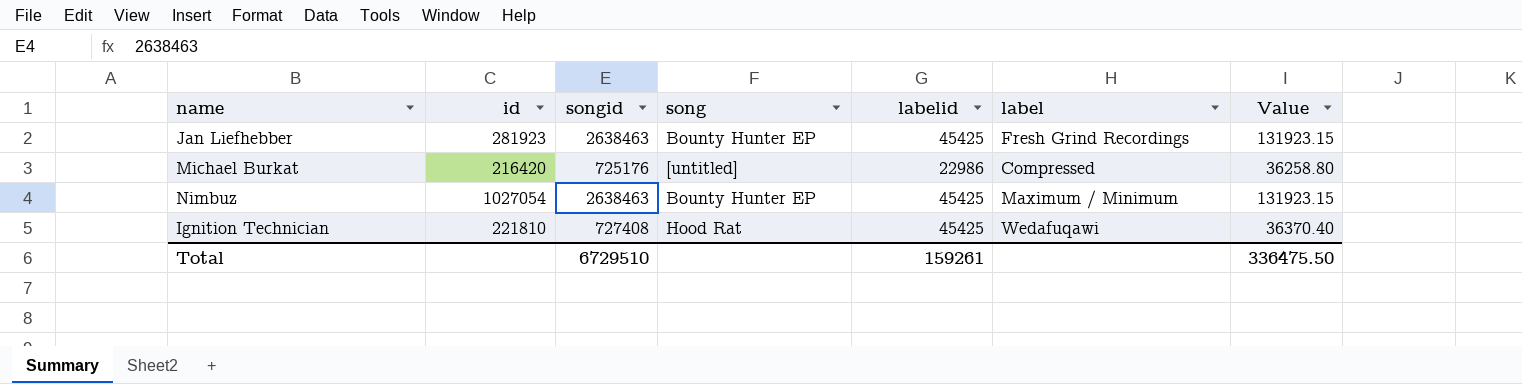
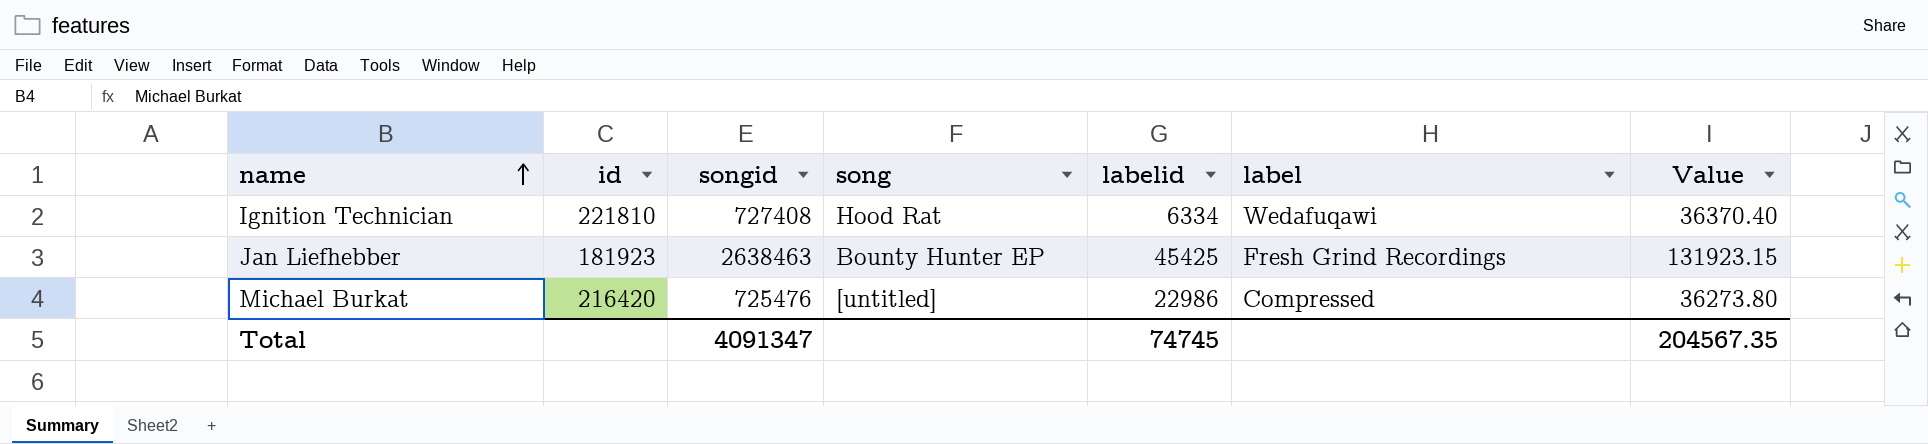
row order: none -> name ascending
row Nimbuz: 1027054 | 2638463 | Bounty Hunter EP | 45425 | Maximum / Minimum | 131923.15 -> none
Ignition Technician | labelid: 45425 -> 6334
Jan Liefhebber | id: 281923 -> 181923
Michael Burkat | songid: 725176 -> 725476
Michael Burkat | Value: 36258.80 -> 36273.80
Total | songid: 6729510 -> 4091347
Total | labelid: 159261 -> 74745
Total | Value: 336475.50 -> 204567.35

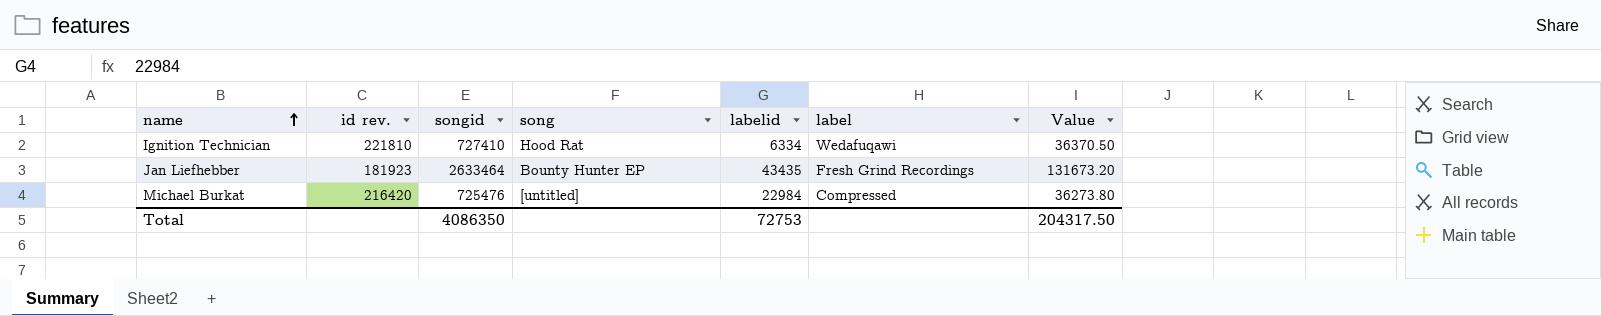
column name: id -> id rev.
Ignition Technician | songid: 727408 -> 727410
Ignition Technician | Value: 36370.40 -> 36370.50
Jan Liefhebber | songid: 2638463 -> 2633464
Jan Liefhebber | labelid: 45425 -> 43435
Jan Liefhebber | Value: 131923.15 -> 131673.20
Michael Burkat | labelid: 22986 -> 22984
Total | songid: 4091347 -> 4086350
Total | labelid: 74745 -> 72753
Total | Value: 204567.35 -> 204317.50

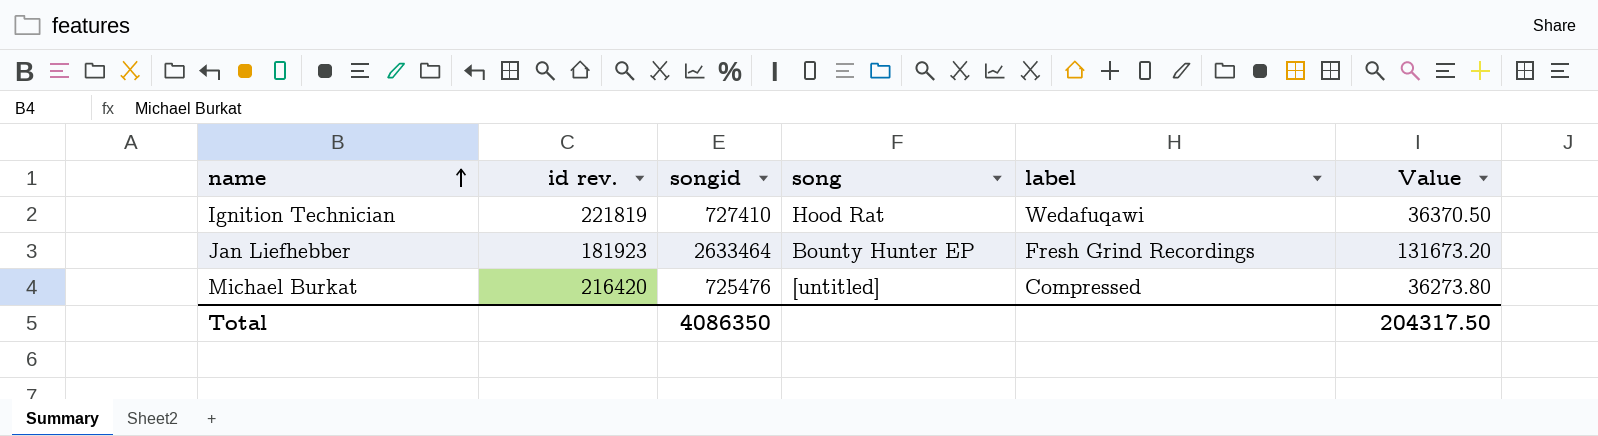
column labelid | position: 5 -> none
Ignition Technician | id rev.: 221810 -> 221819

